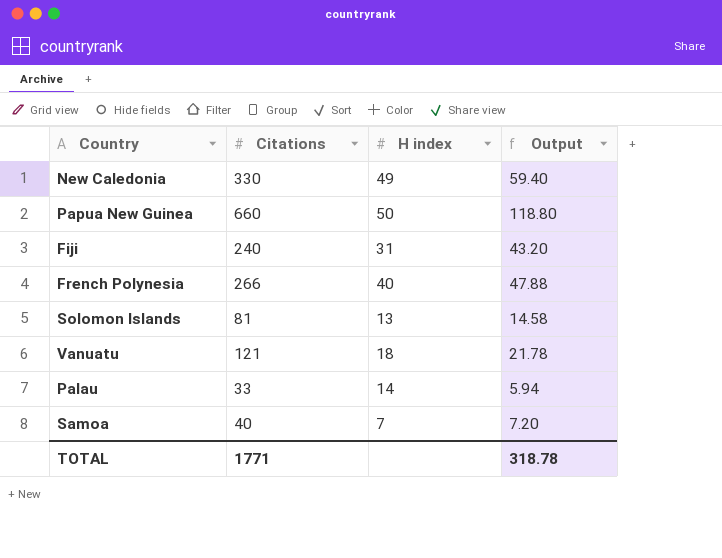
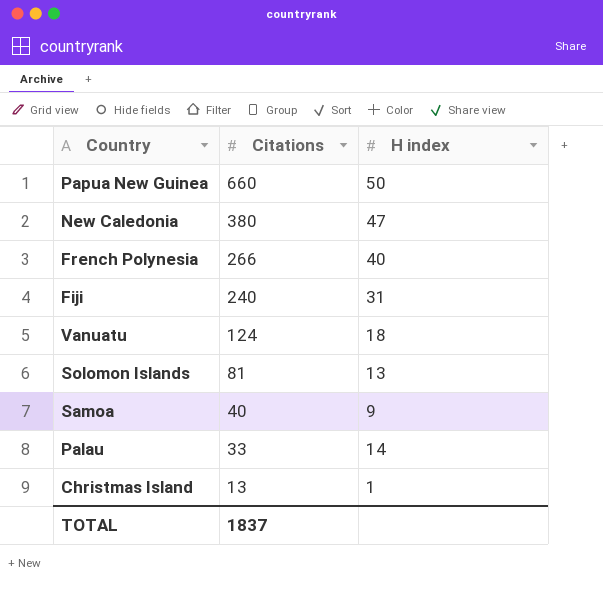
row order: none -> Citations descending
column Output | formula: [Citations] * 0.18 -> none
New Caledonia | Citations: 330 -> 380
New Caledonia | H index: 49 -> 47
Vanuatu | Citations: 121 -> 124
Samoa | H index: 7 -> 9
row Christmas Island: none -> 13 | 1
TOTAL | Citations: 1771 -> 1837

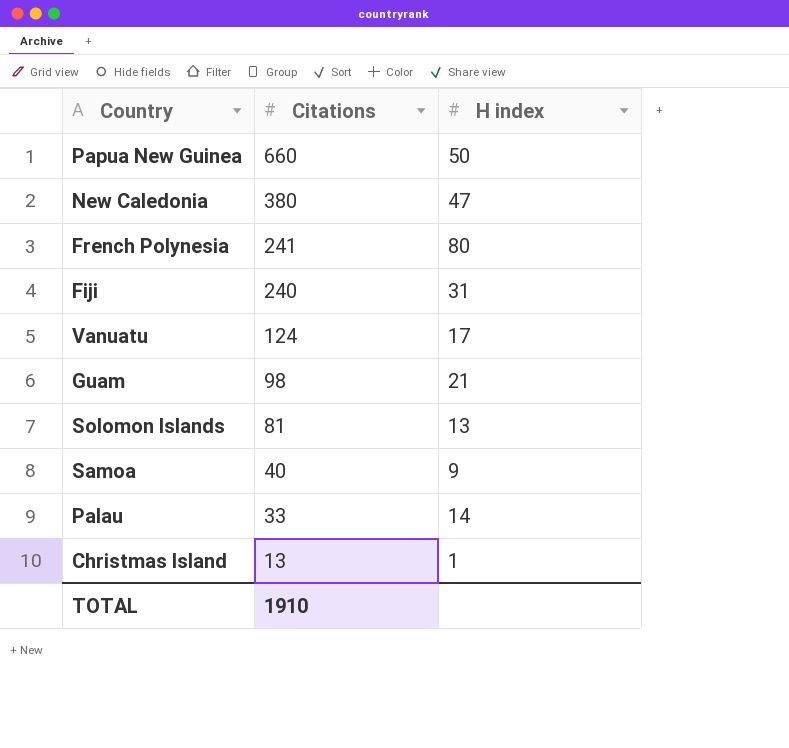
French Polynesia | Citations: 266 -> 241
French Polynesia | H index: 40 -> 80
Vanuatu | H index: 18 -> 17
row Guam: none -> 98 | 21
TOTAL | Citations: 1837 -> 1910

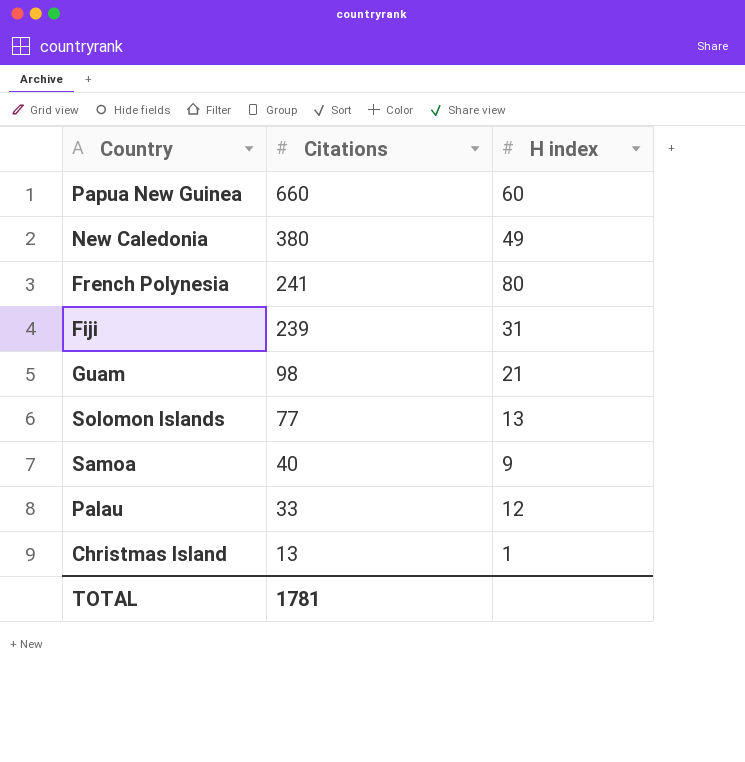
row Vanuatu: 124 | 17 -> none
Papua New Guinea | H index: 50 -> 60
New Caledonia | H index: 47 -> 49
Fiji | Citations: 240 -> 239
Solomon Islands | Citations: 81 -> 77
Palau | H index: 14 -> 12
TOTAL | Citations: 1910 -> 1781

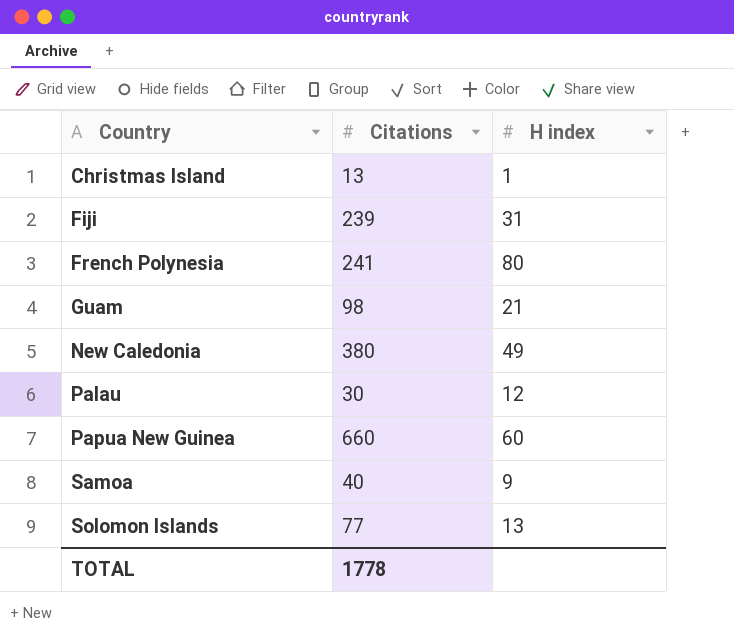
row order: Citations descending -> Country ascending
Palau | Citations: 33 -> 30
TOTAL | Citations: 1781 -> 1778

